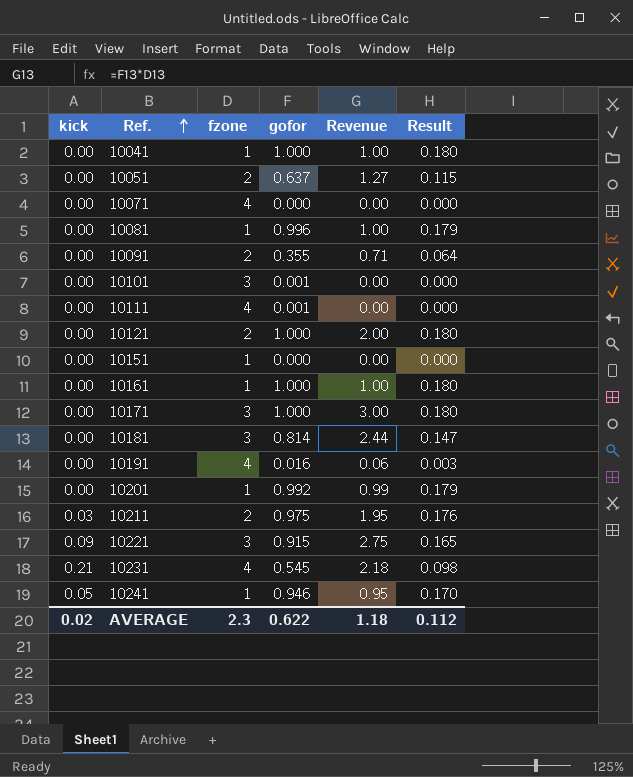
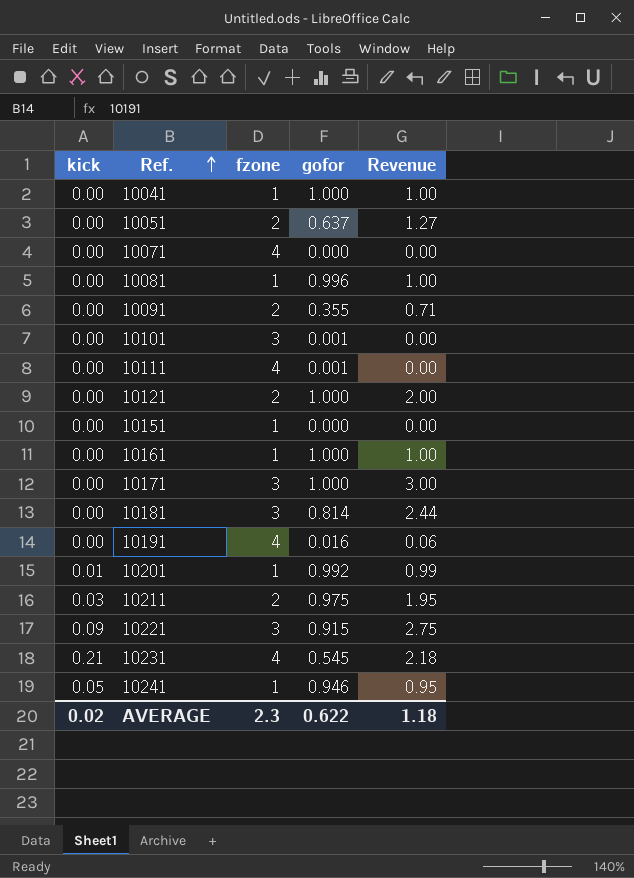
column Result | formula: [gofor] * 0.18 -> none
10201 | kick: 0.00 -> 0.01

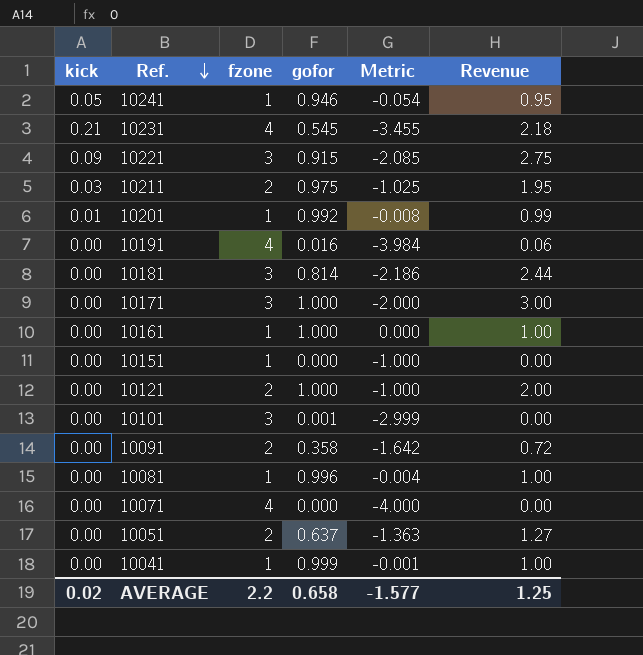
row order: Ref. ascending -> Ref. descending
column Metric | formula: none -> [gofor] - [fzone]
row 10111: 0.00 | 4 | 0.001 | 0.00 -> none
10091 | gofor: 0.355 -> 0.358
10091 | Revenue: 0.71 -> 0.72
10041 | gofor: 1.000 -> 0.999
AVERAGE | fzone: 2.3 -> 2.2
AVERAGE | gofor: 0.622 -> 0.658
AVERAGE | Revenue: 1.18 -> 1.25

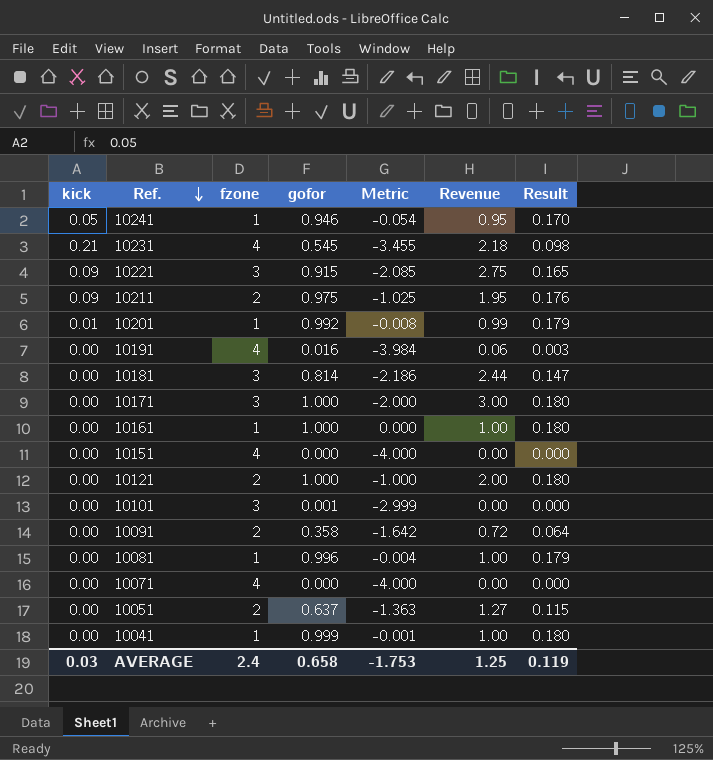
column Result | formula: none -> [gofor] * 0.18
10211 | kick: 0.03 -> 0.09
10151 | fzone: 1 -> 4
10151 | Metric: -1.000 -> -4.000
AVERAGE | kick: 0.02 -> 0.03
AVERAGE | fzone: 2.2 -> 2.4
AVERAGE | Metric: -1.577 -> -1.753

